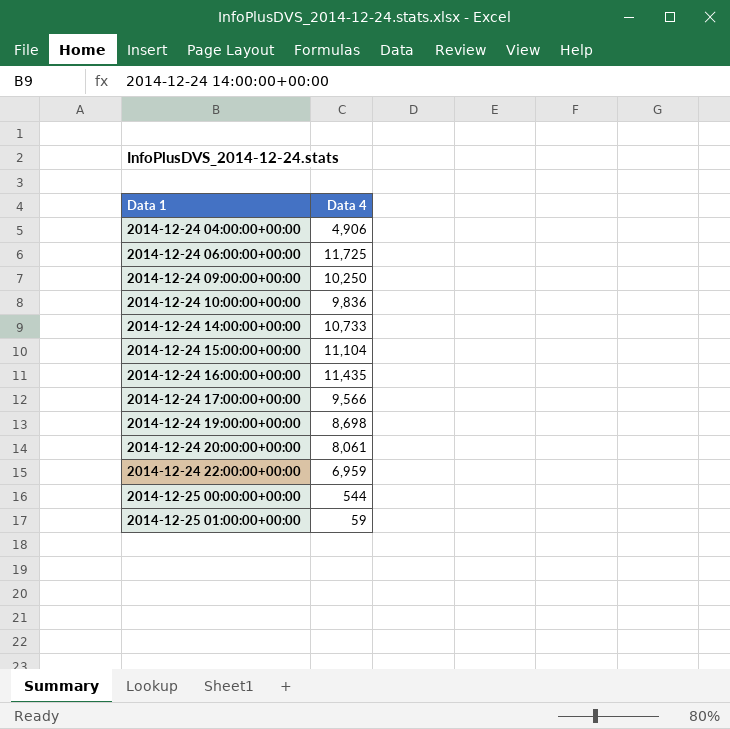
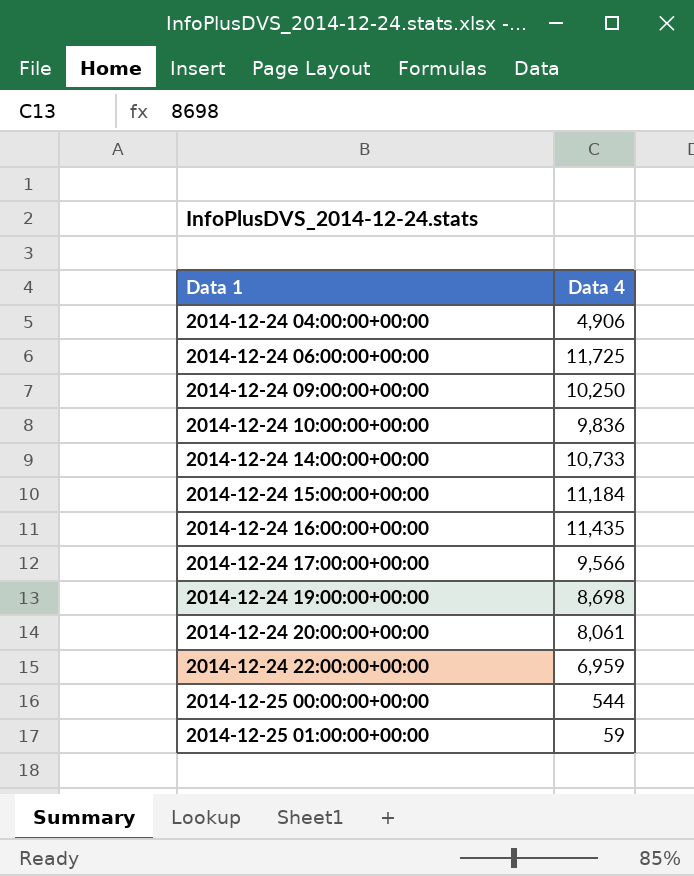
2014-12-24 15:00:00+00:00 | Data 4: 11,104 -> 11,184

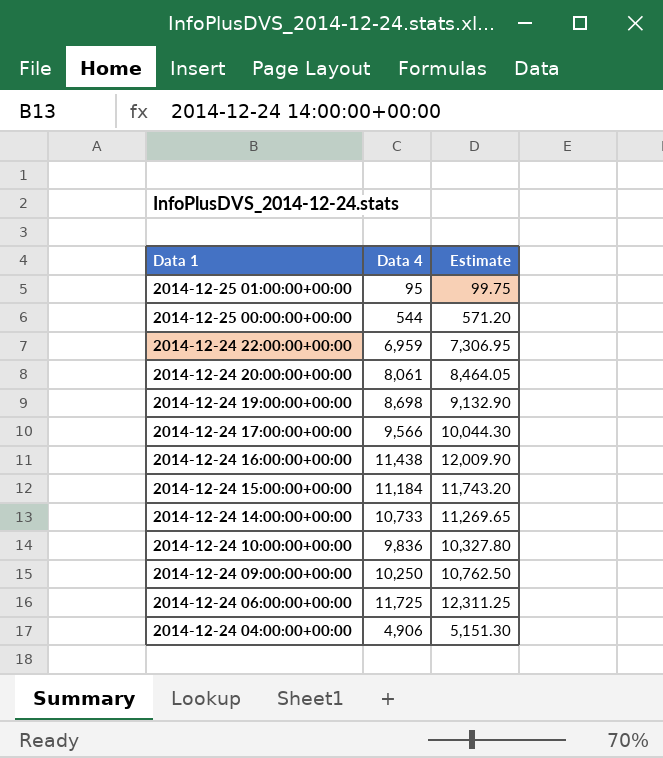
row order: Data 1 ascending -> Data 1 descending
column Estimate | formula: none -> [Data 4] * 1.05
2014-12-25 01:00:00+00:00 | Data 4: 59 -> 95
2014-12-24 16:00:00+00:00 | Data 4: 11,435 -> 11,438

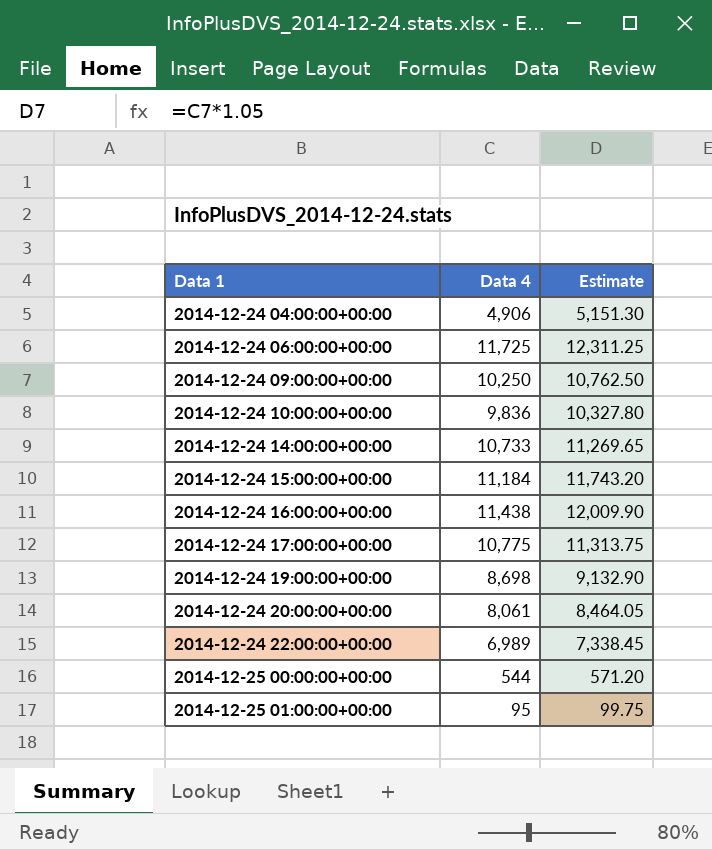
row order: Data 1 descending -> Data 1 ascending
2014-12-24 17:00:00+00:00 | Data 4: 9,566 -> 10,775
2014-12-24 17:00:00+00:00 | Estimate: 10,044.30 -> 11,313.75
2014-12-24 22:00:00+00:00 | Data 4: 6,959 -> 6,989
2014-12-24 22:00:00+00:00 | Estimate: 7,306.95 -> 7,338.45

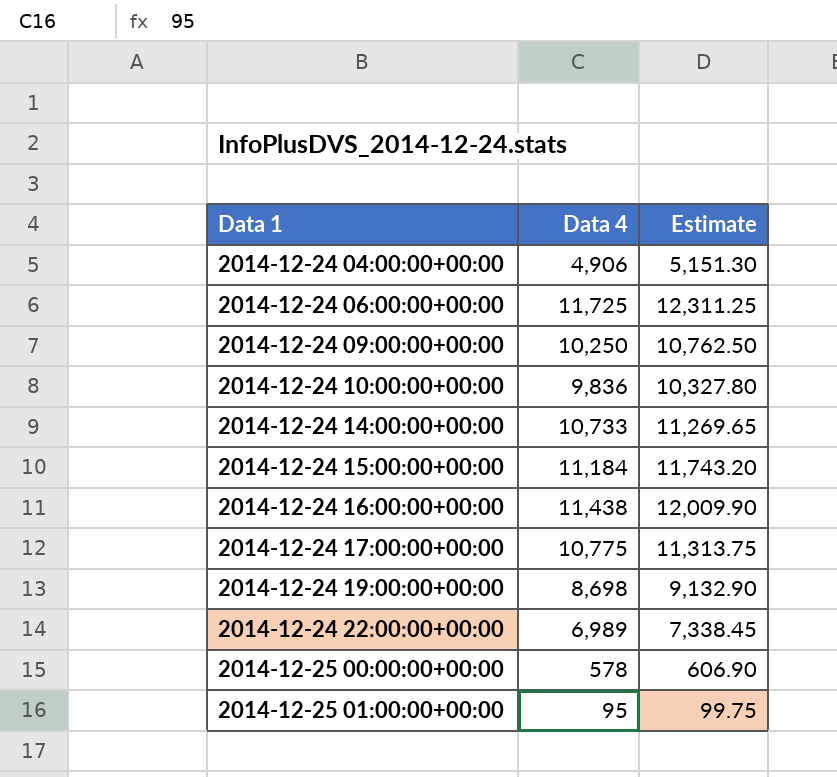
row 2014-12-24 20:00:00+00:00: 8,061 | 8,464.05 -> none
2014-12-25 00:00:00+00:00 | Data 4: 544 -> 578
2014-12-25 00:00:00+00:00 | Estimate: 571.20 -> 606.90

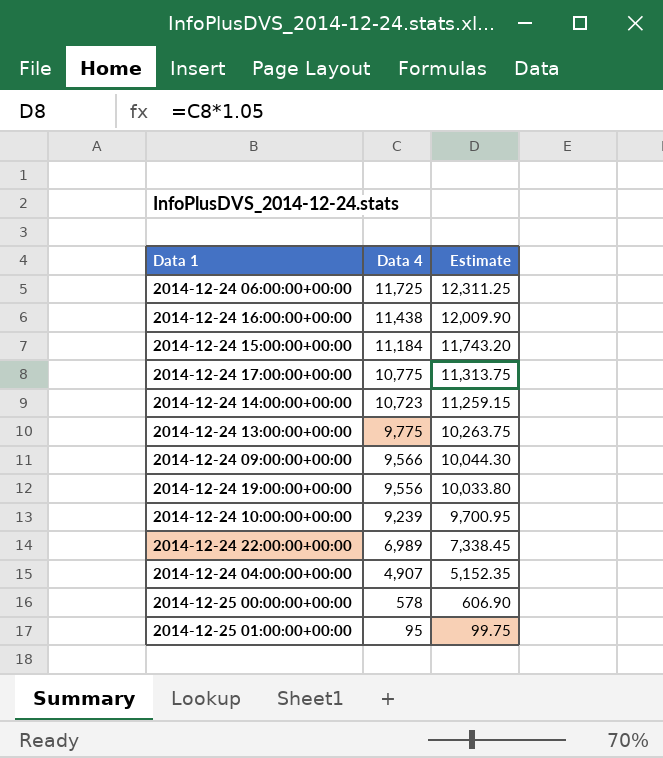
row order: Data 1 ascending -> Data 4 descending
2014-12-24 14:00:00+00:00 | Data 4: 10,733 -> 10,723
2014-12-24 14:00:00+00:00 | Estimate: 11,269.65 -> 11,259.15
row 2014-12-24 13:00:00+00:00: none -> 9,775 | 10,263.75
2014-12-24 09:00:00+00:00 | Data 4: 10,250 -> 9,566
2014-12-24 09:00:00+00:00 | Estimate: 10,762.50 -> 10,044.30
2014-12-24 19:00:00+00:00 | Data 4: 8,698 -> 9,556
2014-12-24 19:00:00+00:00 | Estimate: 9,132.90 -> 10,033.80
2014-12-24 10:00:00+00:00 | Data 4: 9,836 -> 9,239
2014-12-24 10:00:00+00:00 | Estimate: 10,327.80 -> 9,700.95
2014-12-24 04:00:00+00:00 | Data 4: 4,906 -> 4,907
2014-12-24 04:00:00+00:00 | Estimate: 5,151.30 -> 5,152.35

